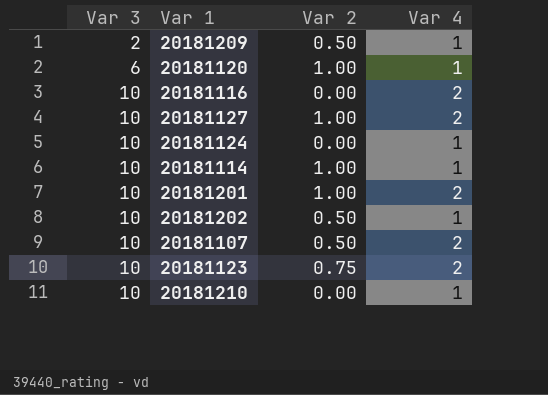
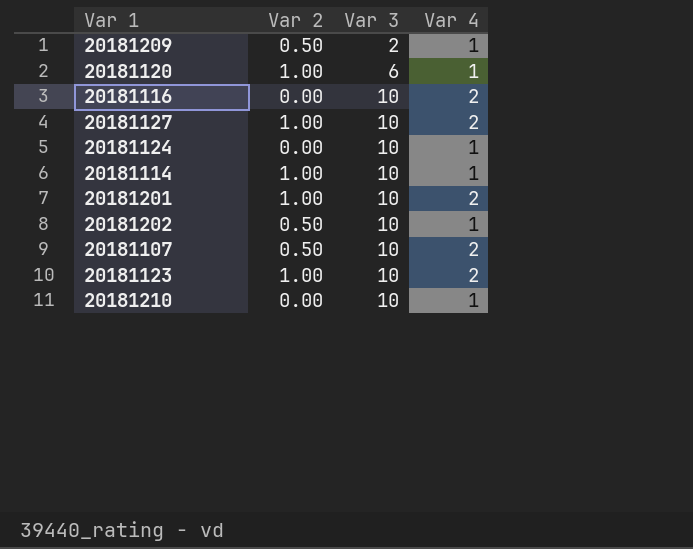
column Var 3 | position: 1 -> 3
20181123 | Var 2: 0.75 -> 1.00

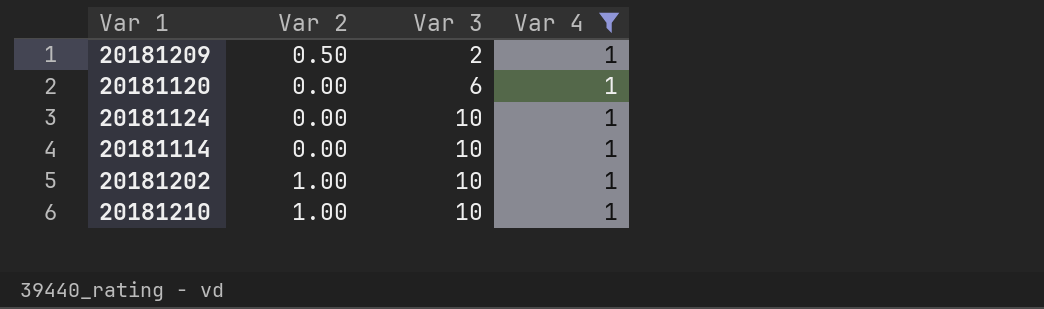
filter: none -> Var 4 = 1
20181120 | Var 2: 1.00 -> 0.00
20181114 | Var 2: 1.00 -> 0.00
20181202 | Var 2: 0.50 -> 1.00
20181210 | Var 2: 0.00 -> 1.00

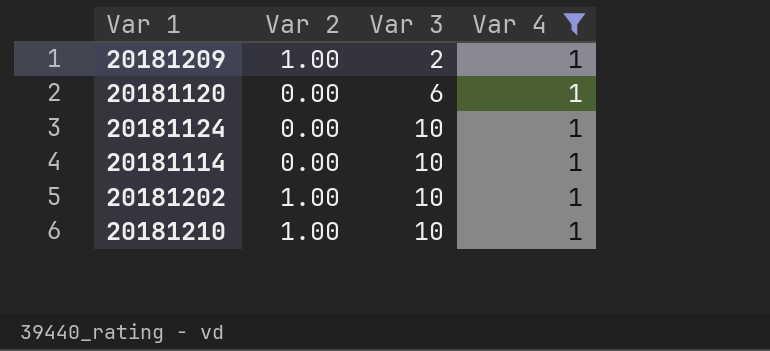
20181209 | Var 2: 0.50 -> 1.00

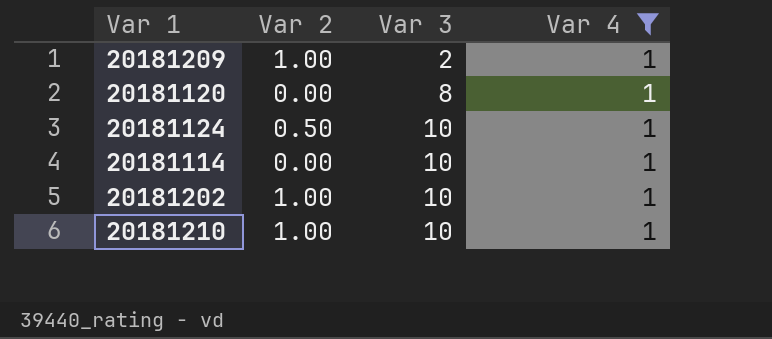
20181120 | Var 3: 6 -> 8
20181124 | Var 2: 0.00 -> 0.50

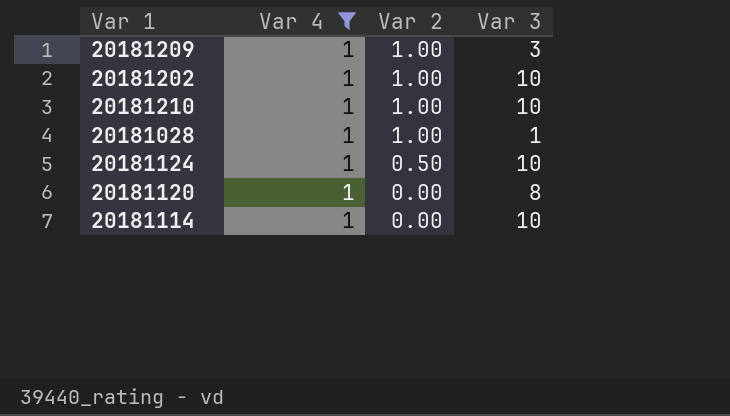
row order: Var 3 ascending -> Var 2 descending
column Var 4 | position: 4 -> 2
20181209 | Var 3: 2 -> 3
row 20181028: none -> 1 | 1.00 | 1

